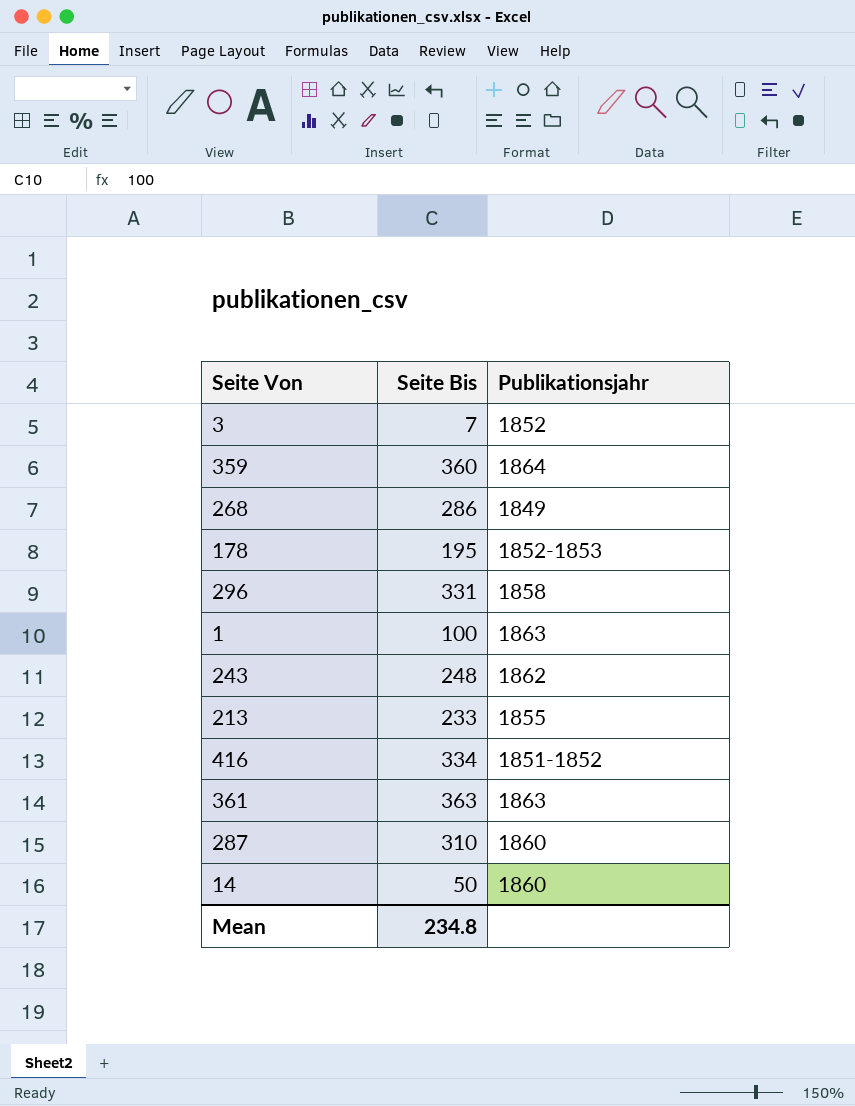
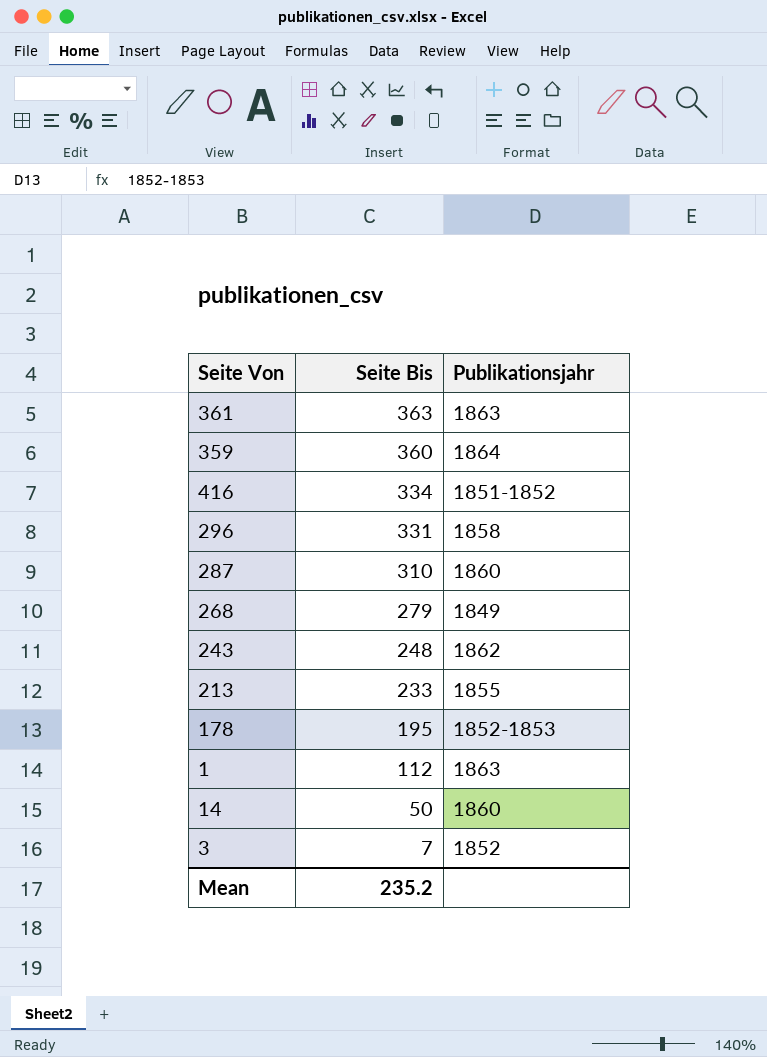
row order: none -> Seite Bis descending
268 | Seite Bis: 286 -> 279
1 | Seite Bis: 100 -> 112
Mean | Seite Bis: 234.8 -> 235.2

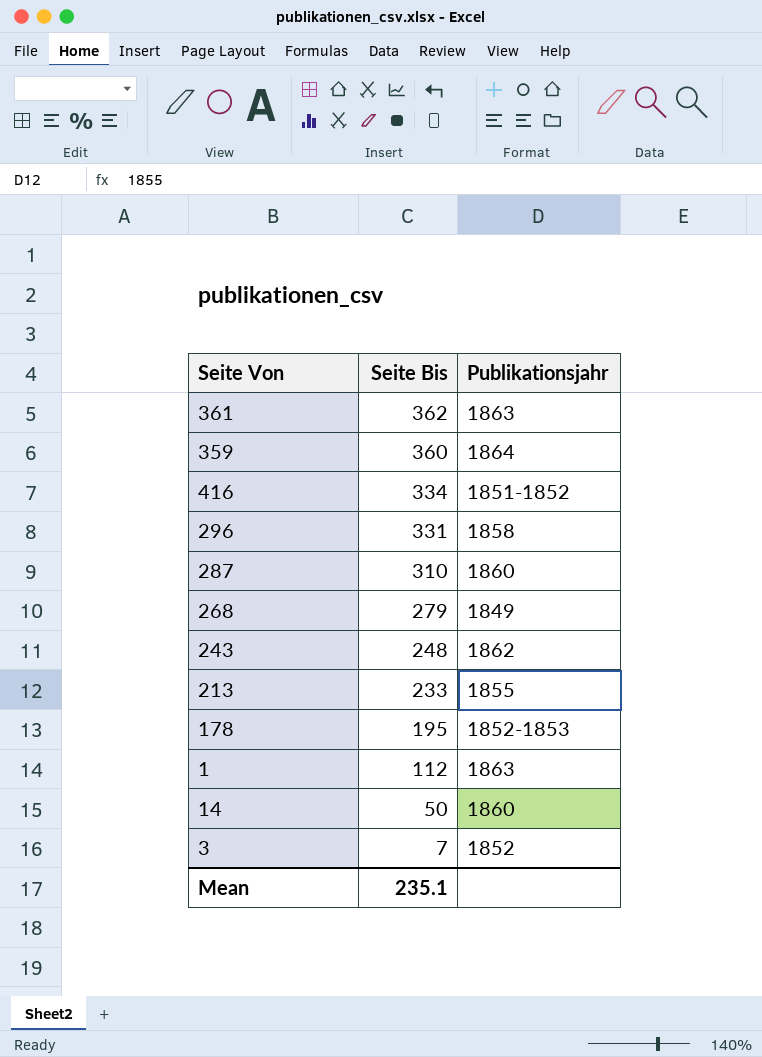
361 | Seite Bis: 363 -> 362
Mean | Seite Bis: 235.2 -> 235.1

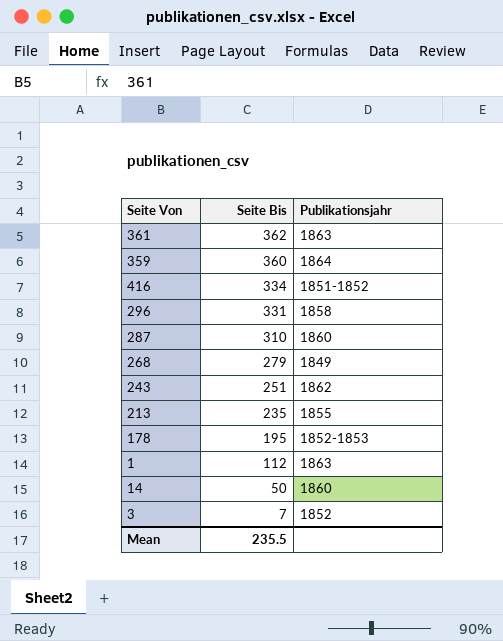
243 | Seite Bis: 248 -> 251
213 | Seite Bis: 233 -> 235
Mean | Seite Bis: 235.1 -> 235.5

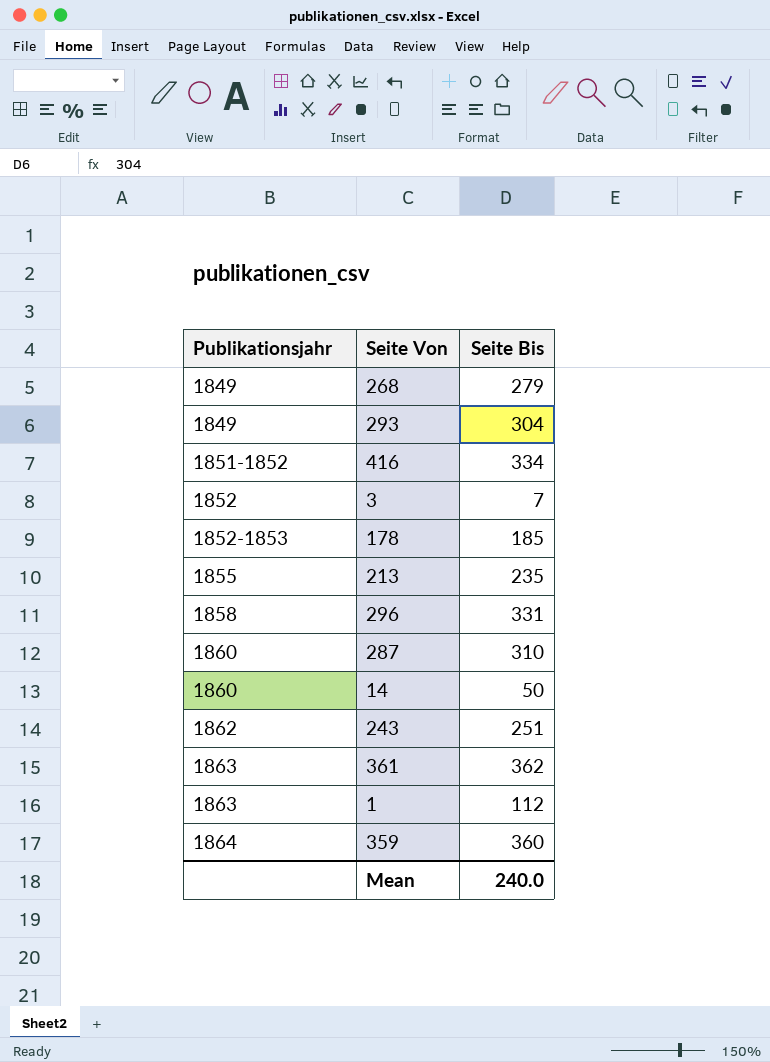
row order: Seite Bis descending -> Publikationsjahr ascending
column Publikationsjahr | position: 3 -> 1
row 293: none -> 1849 | 304
178 | Seite Bis: 195 -> 185
Mean | Seite Bis: 235.5 -> 240.0

